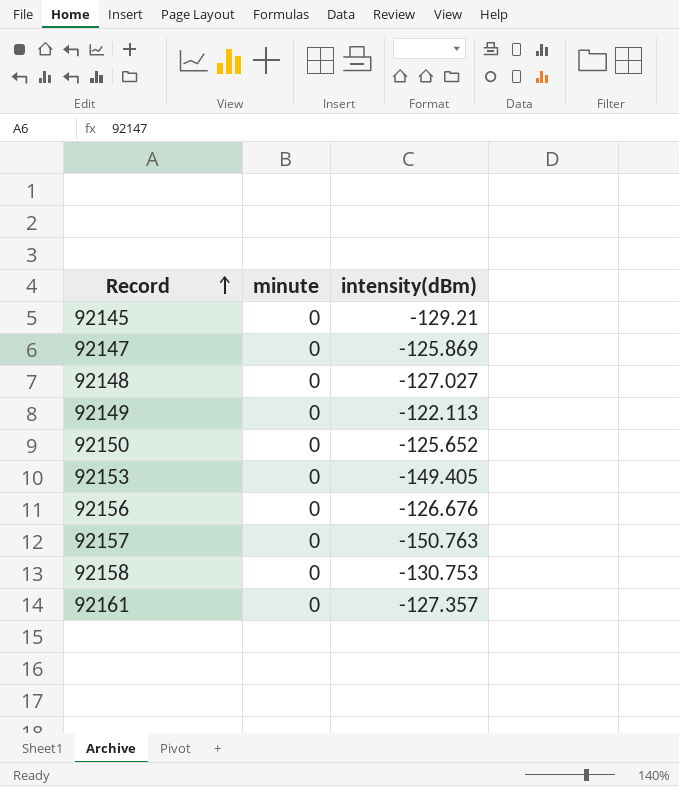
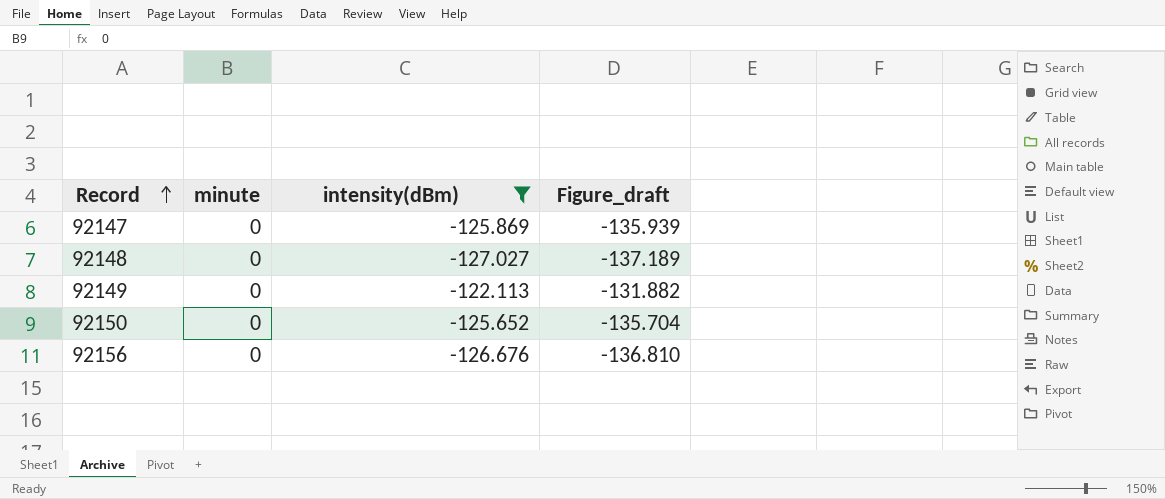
filter: none -> intensity(dBm) >= -127.027
column Figure_draft | formula: none -> [intensity(dBm)] * 1.08

